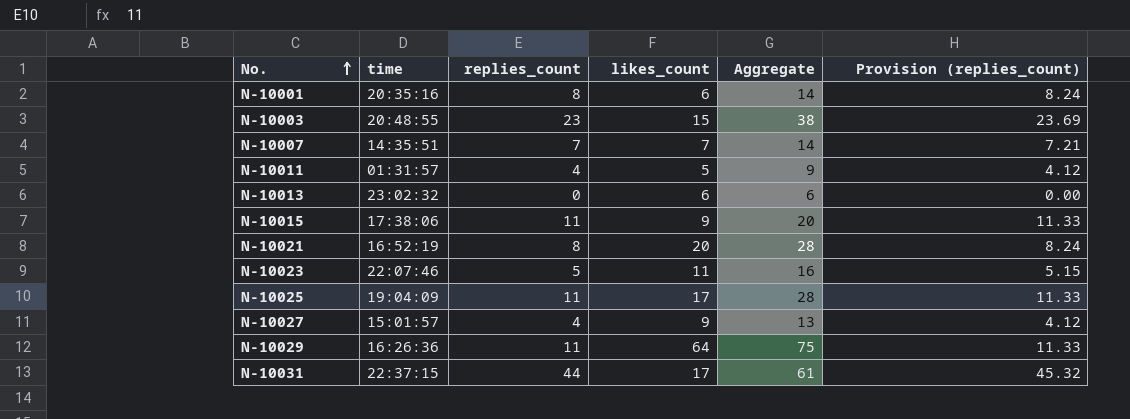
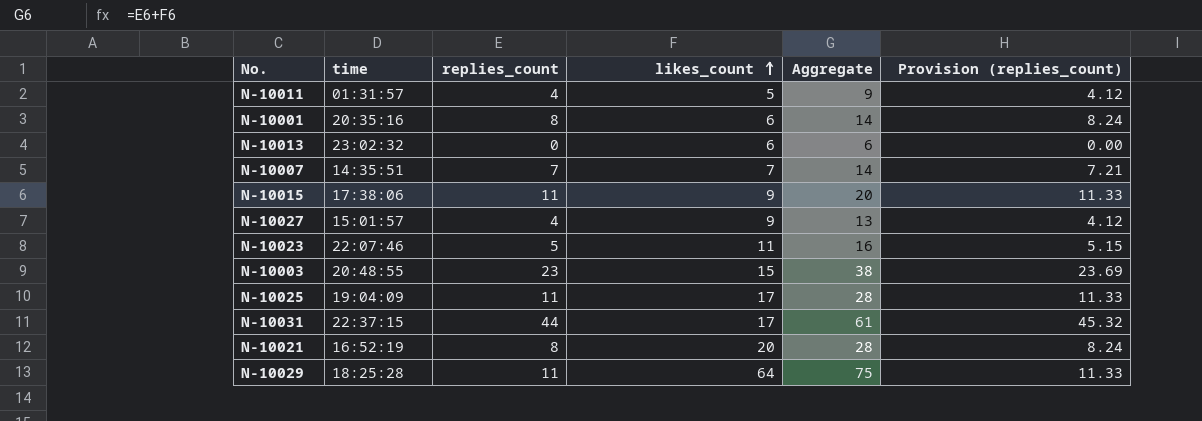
row order: No. ascending -> likes_count ascending
N-10029 | time: 16:26:36 -> 18:25:28

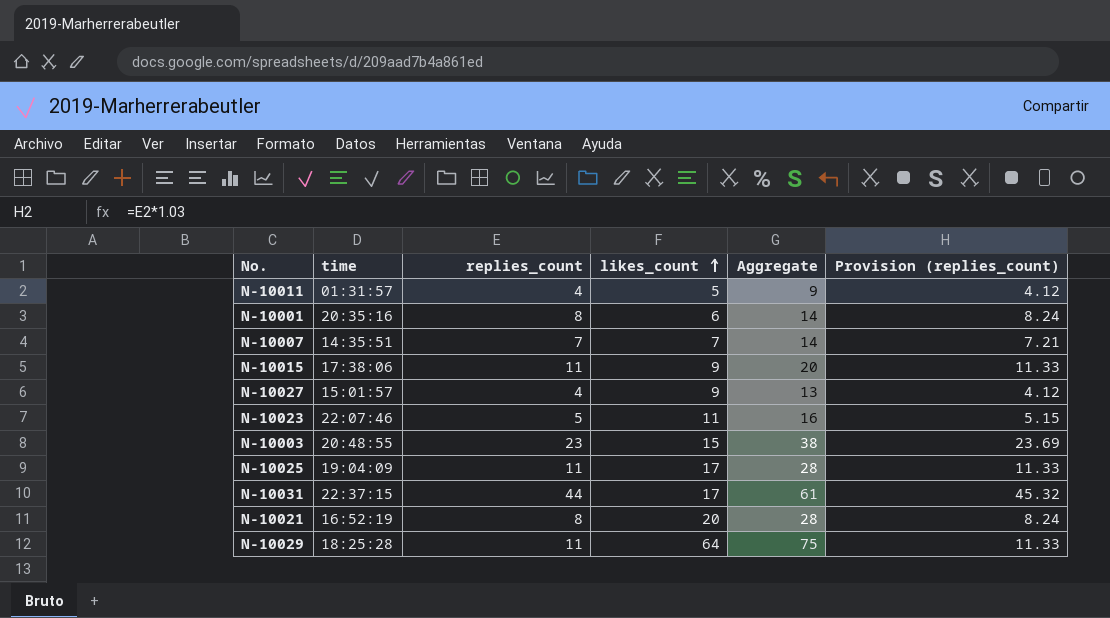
row N-10013: 23:02:32 | 0 | 6 | 6 | 0.00 -> none

